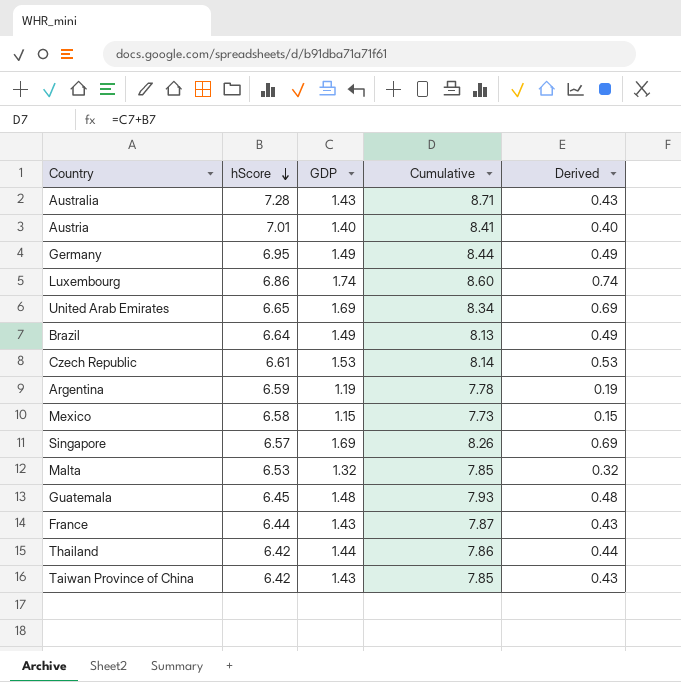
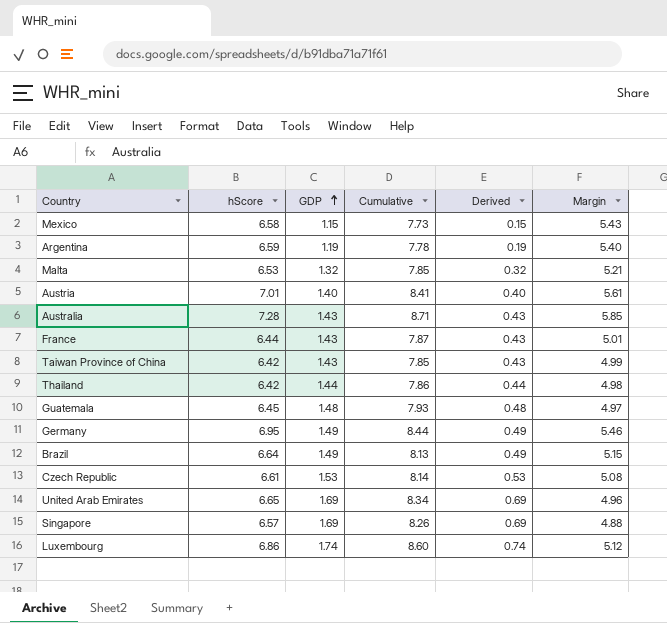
row order: hScore descending -> GDP ascending
column Margin | formula: none -> [hScore] - [GDP]

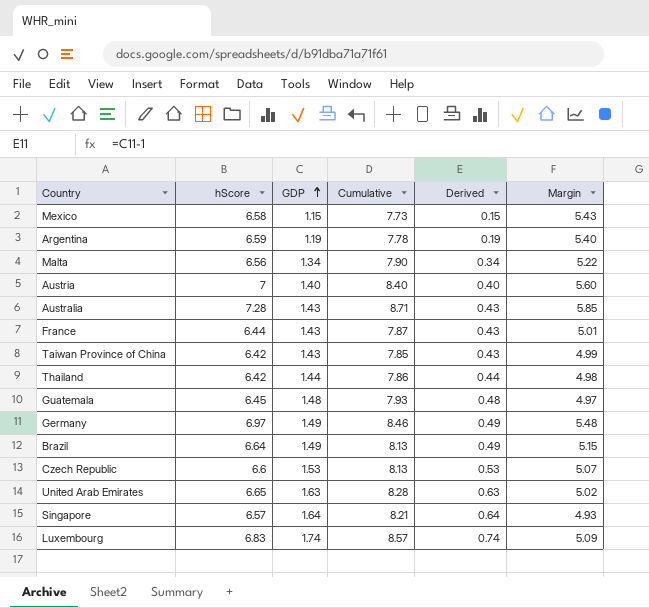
Malta | hScore: 6.53 -> 6.56
Malta | GDP: 1.32 -> 1.34
Malta | Cumulative: 7.85 -> 7.90
Malta | Derived: 0.32 -> 0.34
Malta | Margin: 5.21 -> 5.22
Austria | hScore: 7.01 -> 7
Austria | Cumulative: 8.41 -> 8.40
Austria | Margin: 5.61 -> 5.60
Germany | hScore: 6.95 -> 6.97
Germany | Cumulative: 8.44 -> 8.46
Germany | Margin: 5.46 -> 5.48
Czech Republic | hScore: 6.61 -> 6.6
Czech Republic | Cumulative: 8.14 -> 8.13
Czech Republic | Margin: 5.08 -> 5.07
United Arab Emirates | GDP: 1.69 -> 1.63
United Arab Emirates | Cumulative: 8.34 -> 8.28
United Arab Emirates | Derived: 0.69 -> 0.63
United Arab Emirates | Margin: 4.96 -> 5.02
Singapore | GDP: 1.69 -> 1.64
Singapore | Cumulative: 8.26 -> 8.21
Singapore | Derived: 0.69 -> 0.64
Singapore | Margin: 4.88 -> 4.93
Luxembourg | hScore: 6.86 -> 6.83
Luxembourg | Cumulative: 8.60 -> 8.57
Luxembourg | Margin: 5.12 -> 5.09

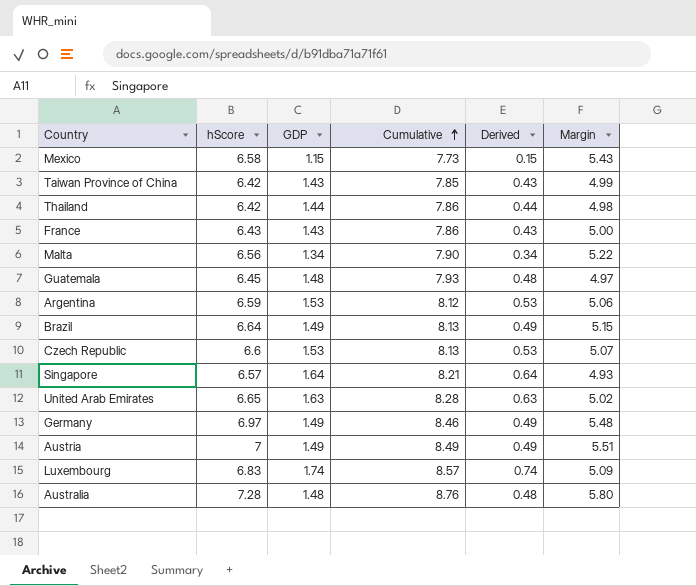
row order: GDP ascending -> Cumulative ascending
France | hScore: 6.44 -> 6.43
France | Cumulative: 7.87 -> 7.86
France | Margin: 5.01 -> 5.00
Argentina | GDP: 1.19 -> 1.53
Argentina | Cumulative: 7.78 -> 8.12
Argentina | Derived: 0.19 -> 0.53
Argentina | Margin: 5.40 -> 5.06
Austria | GDP: 1.40 -> 1.49
Austria | Cumulative: 8.40 -> 8.49
Austria | Derived: 0.40 -> 0.49
Austria | Margin: 5.60 -> 5.51
Australia | GDP: 1.43 -> 1.48
Australia | Cumulative: 8.71 -> 8.76
Australia | Derived: 0.43 -> 0.48
Australia | Margin: 5.85 -> 5.80

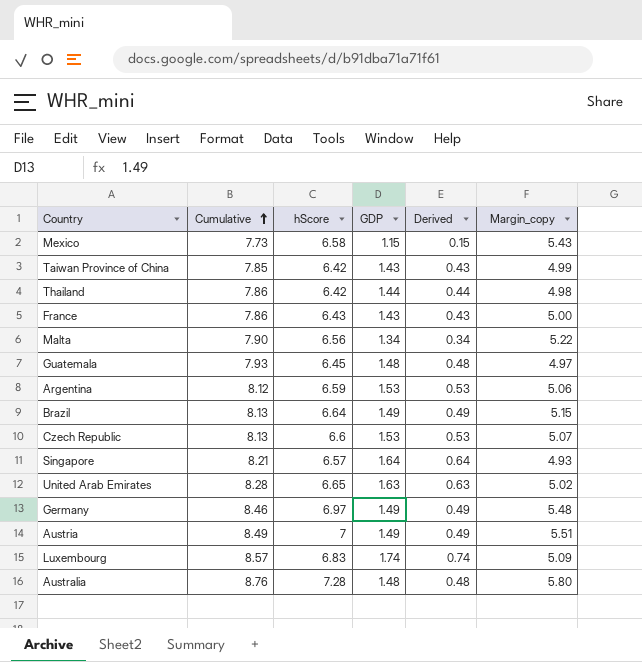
column Cumulative | position: 4 -> 2
column name: Margin -> Margin_copy

